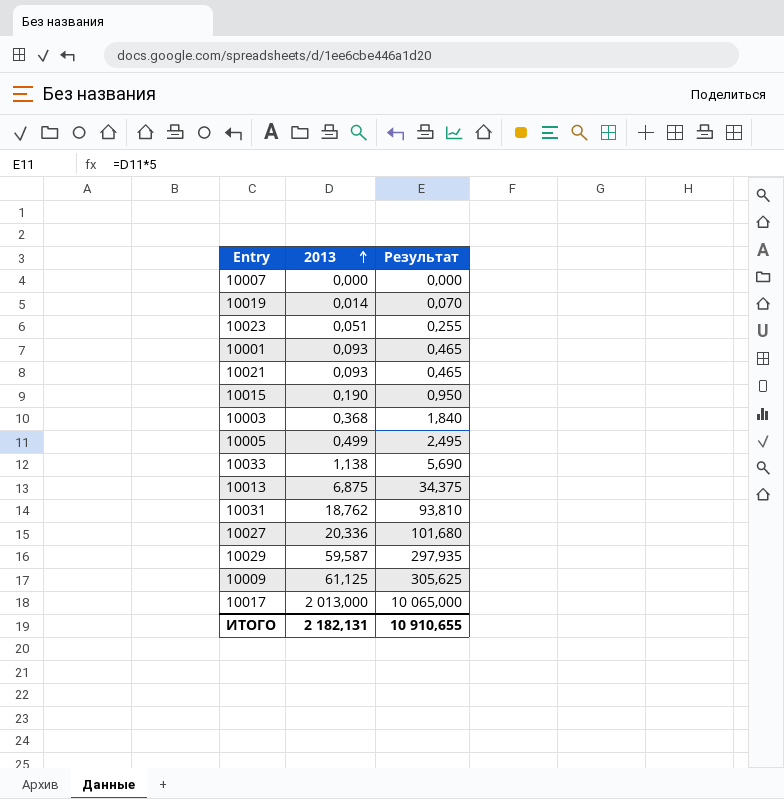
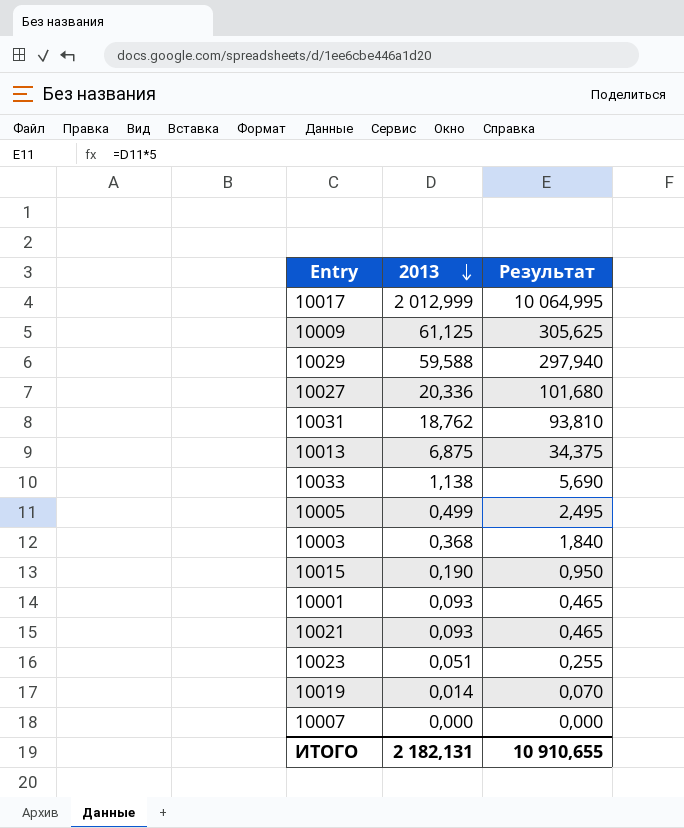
row order: 2013 ascending -> 2013 descending
10017 | 2013: 2 013,000 -> 2 012,999
10017 | Результат: 10 065,000 -> 10 064,995
10029 | 2013: 59,587 -> 59,588
10029 | Результат: 297,935 -> 297,940

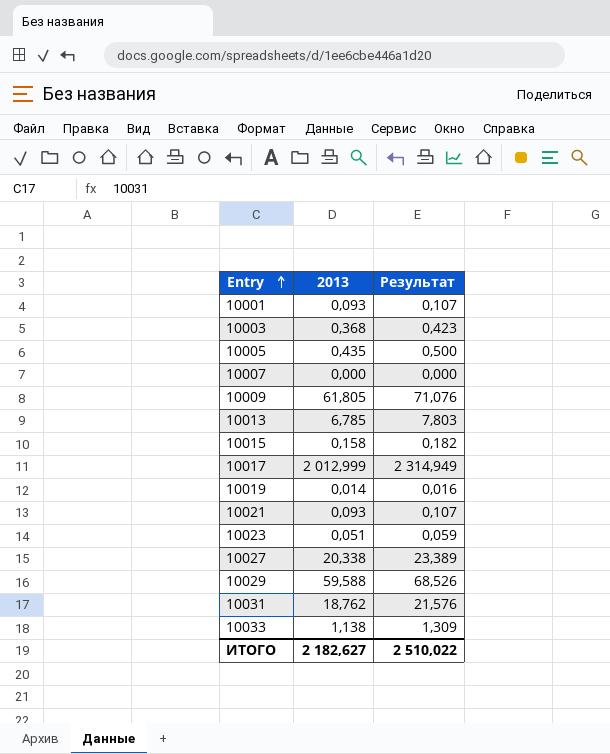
row order: 2013 descending -> Entry ascending
column Результат | formula: [2013] * 5 -> [2013] * 1,15
10005 | 2013: 0,499 -> 0,435
10009 | 2013: 61,125 -> 61,805
10013 | 2013: 6,875 -> 6,785
10015 | 2013: 0,190 -> 0,158
10027 | 2013: 20,336 -> 20,338
ИТОГО | 2013: 2 182,131 -> 2 182,627
ИТОГО | Результат: 10 910,655 -> 2 510,022

